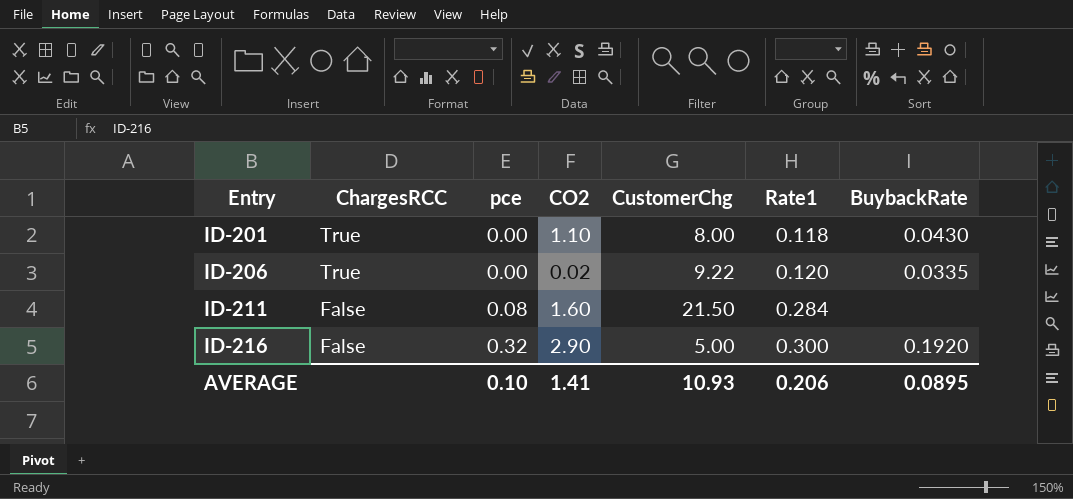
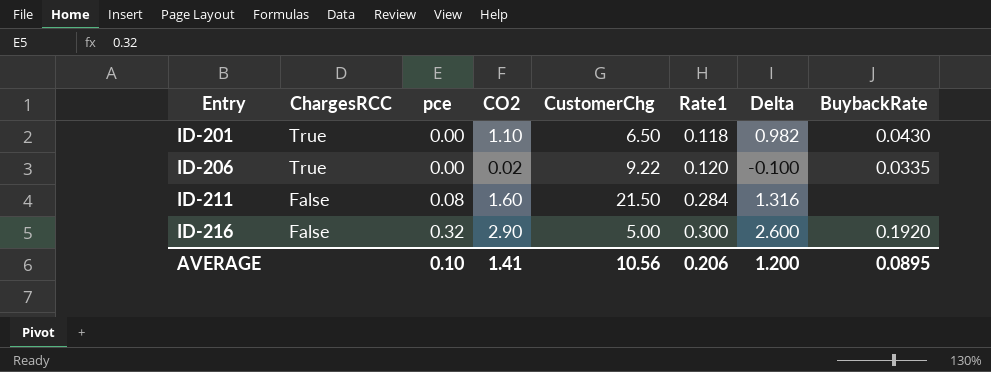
column Delta | formula: none -> [CO2] - [Rate1]
ID-201 | CustomerChg: 8.00 -> 6.50
AVERAGE | CustomerChg: 10.93 -> 10.56

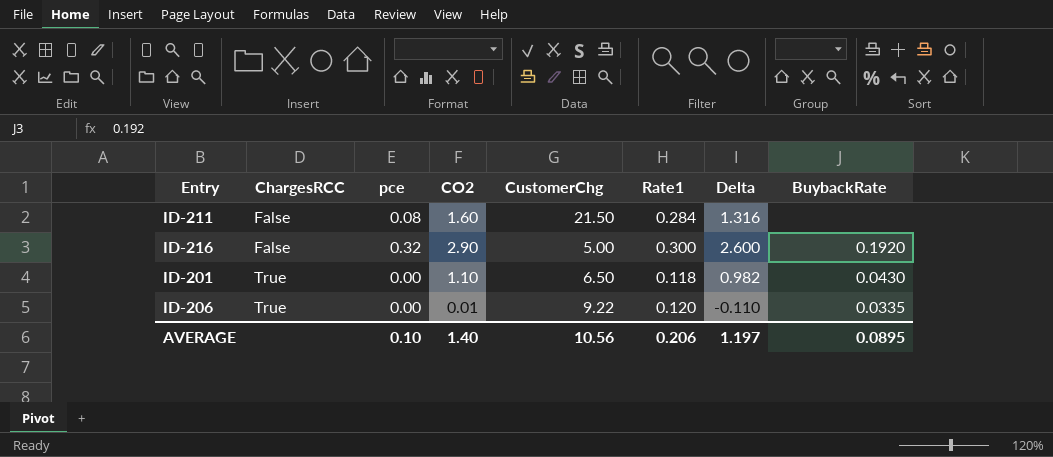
row order: Entry ascending -> ChargesRCC ascending
ID-206 | CO2: 0.02 -> 0.01
ID-206 | Delta: -0.100 -> -0.110
AVERAGE | CO2: 1.41 -> 1.40
AVERAGE | Delta: 1.200 -> 1.197

